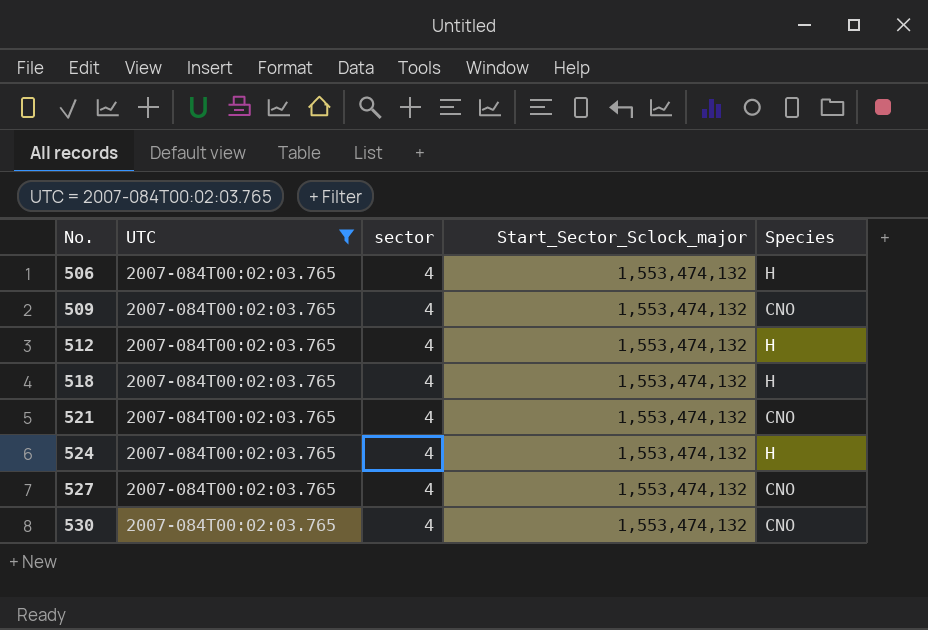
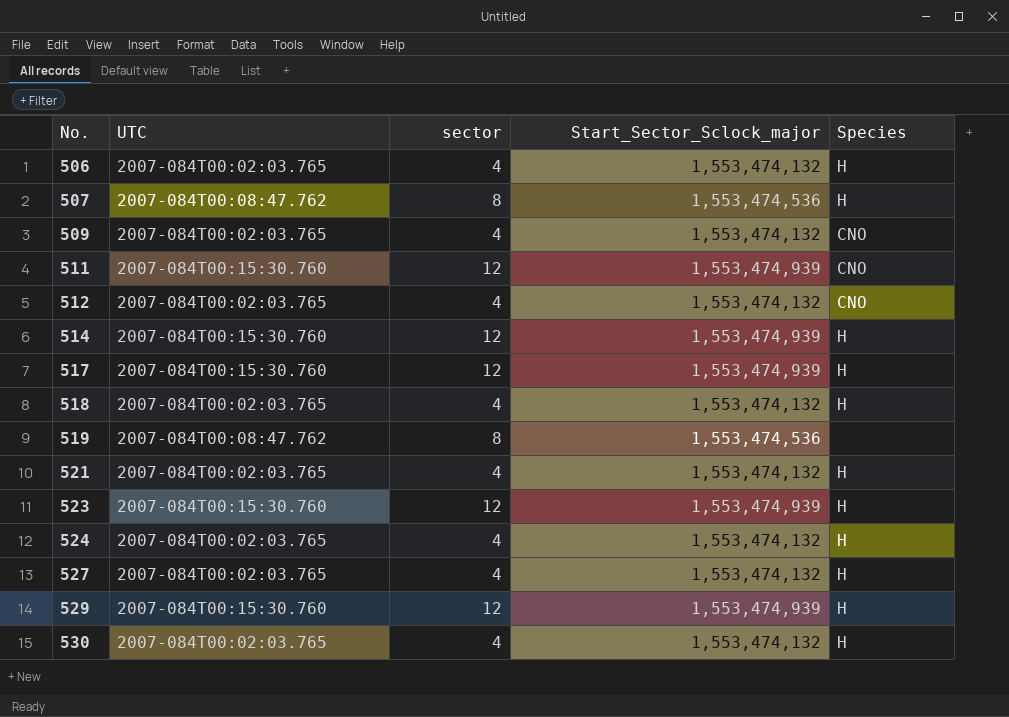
filter: UTC = 2007-084T00:02:03.765 -> none
512 | Species: H -> CNO
521 | Species: CNO -> H
527 | Species: CNO -> H
530 | Species: CNO -> H

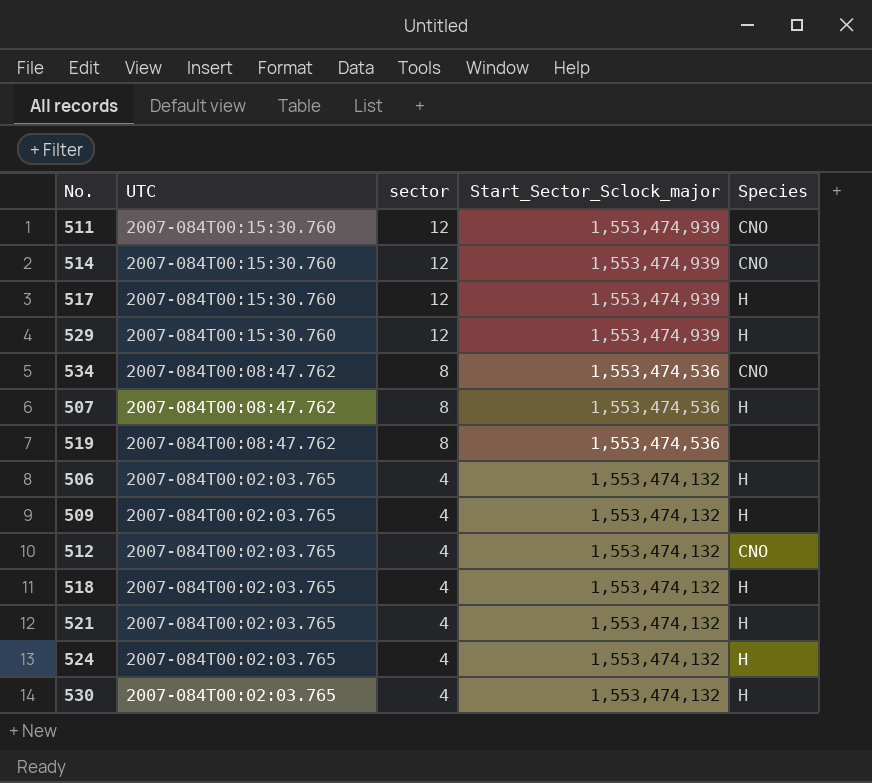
row order: No. ascending -> UTC descending
row 523: 2007-084T00:15:30.760 | 12 | 1,553,474,939 | H -> none
row 527: 2007-084T00:02:03.765 | 4 | 1,553,474,132 | H -> none
514 | Species: H -> CNO
row 534: none -> 2007-084T00:08:47.762 | 8 | 1,553,474,536 | CNO
509 | Species: CNO -> H

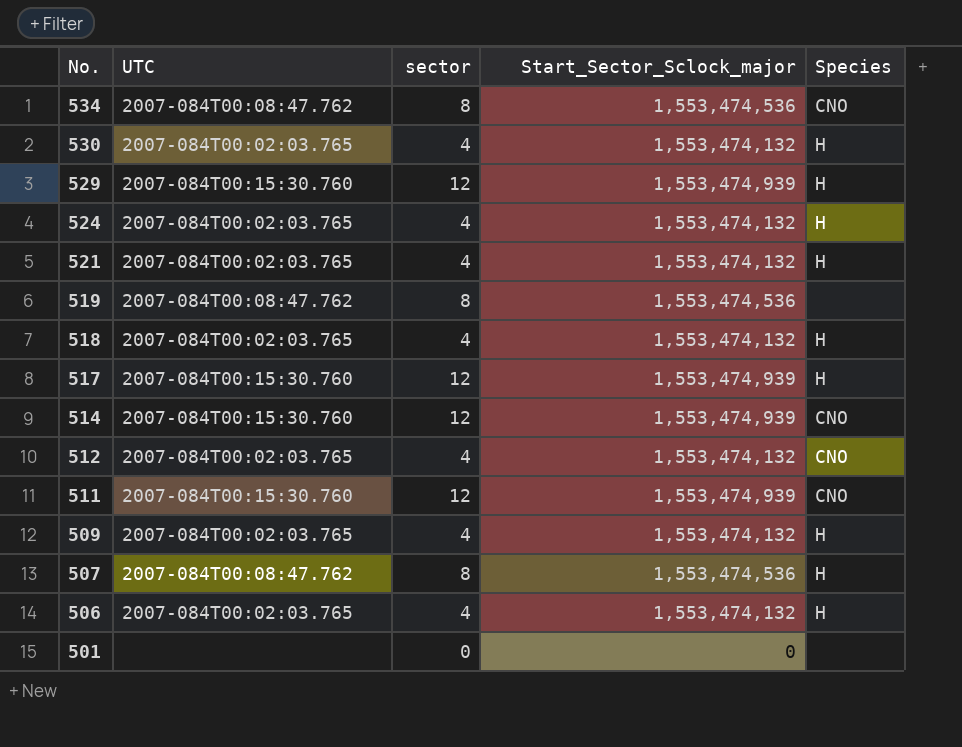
row order: UTC descending -> No. descending
row 501: none -> none | 0 | 0 | none

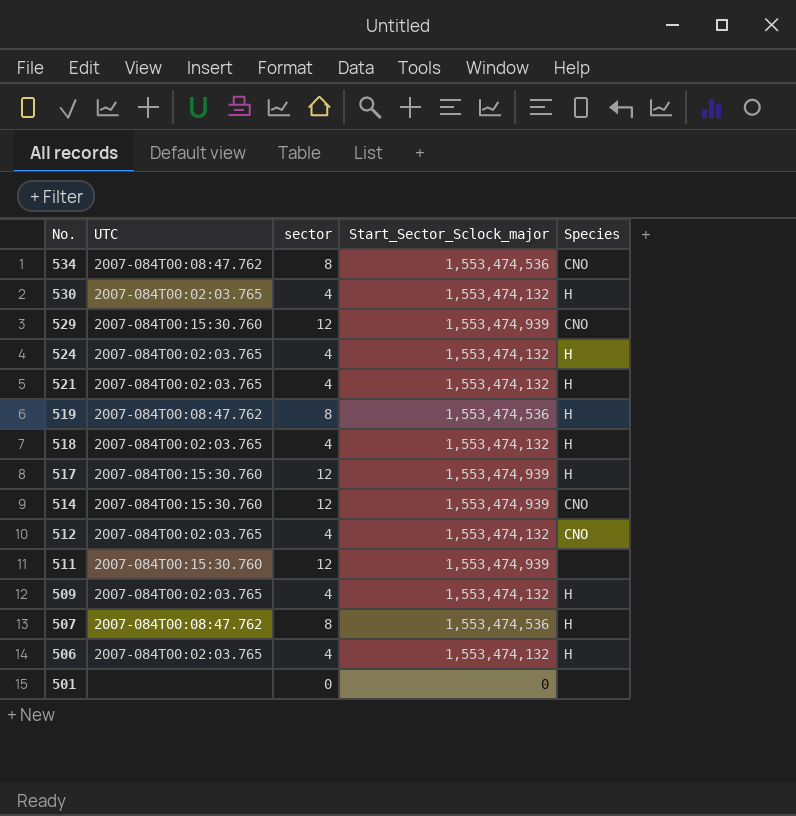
529 | Species: H -> CNO
519 | Species: none -> H
511 | Species: CNO -> none

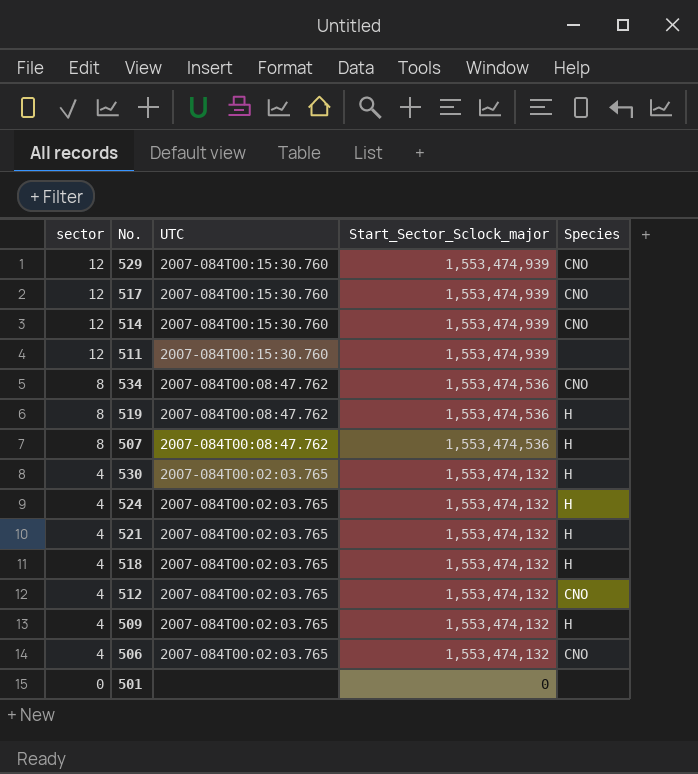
row order: No. descending -> sector descending
column sector | position: 3 -> 1
517 | Species: H -> CNO
506 | Species: H -> CNO

